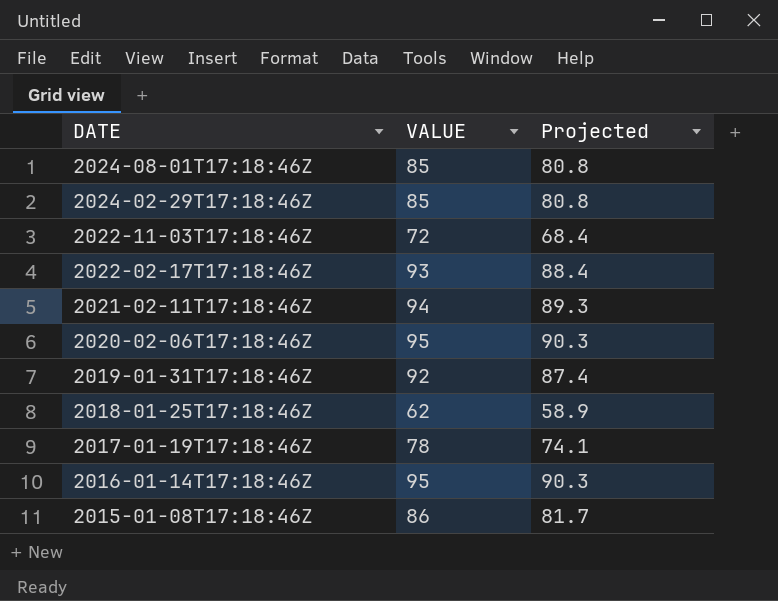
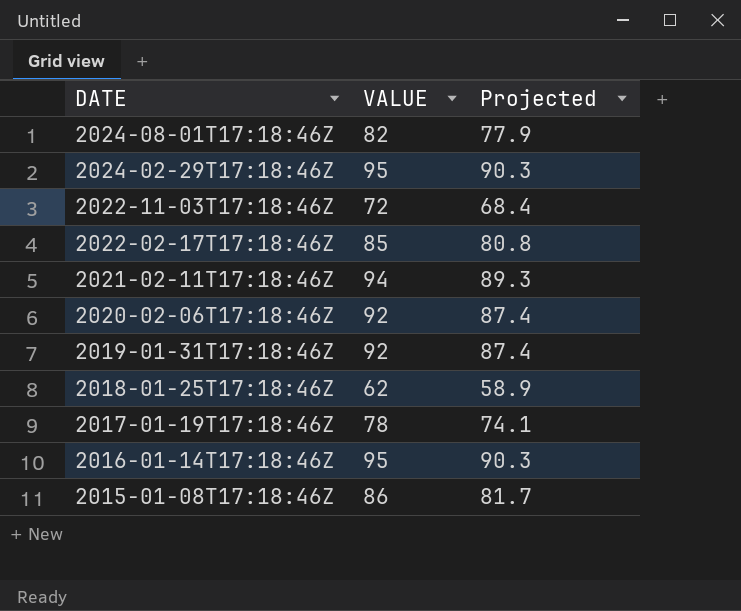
2024-08-01T17:18:46Z | VALUE: 85 -> 82
2024-08-01T17:18:46Z | Projected: 80.8 -> 77.9
2024-02-29T17:18:46Z | VALUE: 85 -> 95
2024-02-29T17:18:46Z | Projected: 80.8 -> 90.3
2022-02-17T17:18:46Z | VALUE: 93 -> 85
2022-02-17T17:18:46Z | Projected: 88.4 -> 80.8
2020-02-06T17:18:46Z | VALUE: 95 -> 92
2020-02-06T17:18:46Z | Projected: 90.3 -> 87.4

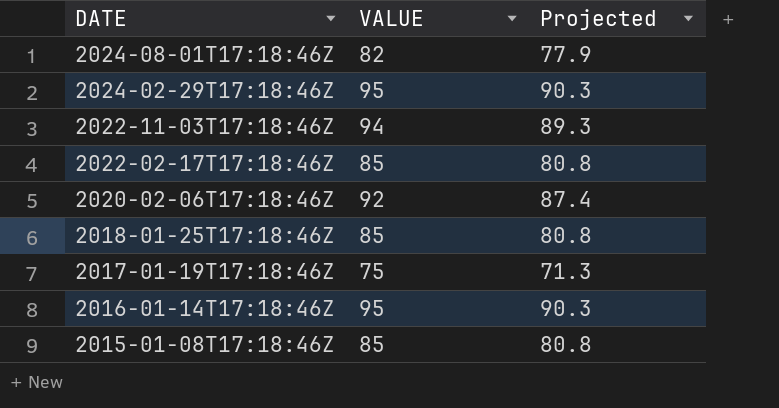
row 2021-02-11T17:18:46Z: 94 | 89.3 -> none
row 2019-01-31T17:18:46Z: 92 | 87.4 -> none
2022-11-03T17:18:46Z | VALUE: 72 -> 94
2022-11-03T17:18:46Z | Projected: 68.4 -> 89.3
2018-01-25T17:18:46Z | VALUE: 62 -> 85
2018-01-25T17:18:46Z | Projected: 58.9 -> 80.8
2017-01-19T17:18:46Z | VALUE: 78 -> 75
2017-01-19T17:18:46Z | Projected: 74.1 -> 71.3
2015-01-08T17:18:46Z | VALUE: 86 -> 85
2015-01-08T17:18:46Z | Projected: 81.7 -> 80.8

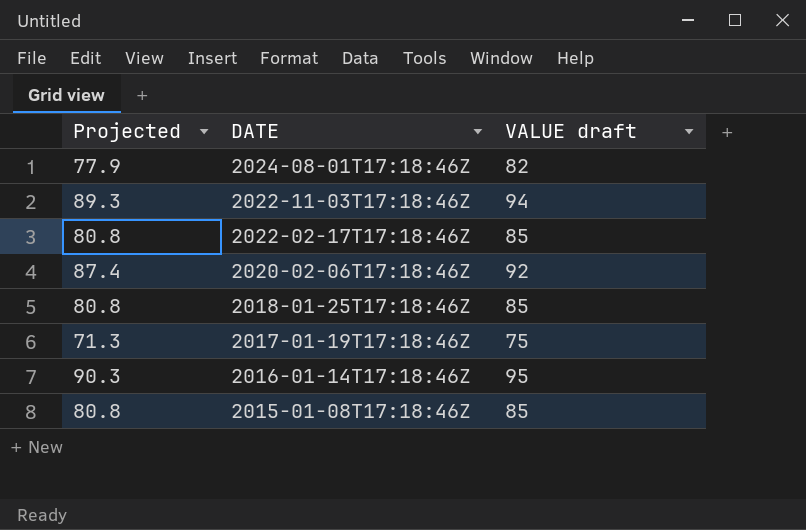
column Projected | position: 3 -> 1
column name: VALUE -> VALUE draft
row 2024-02-29T17:18:46Z: 95 | 90.3 -> none

